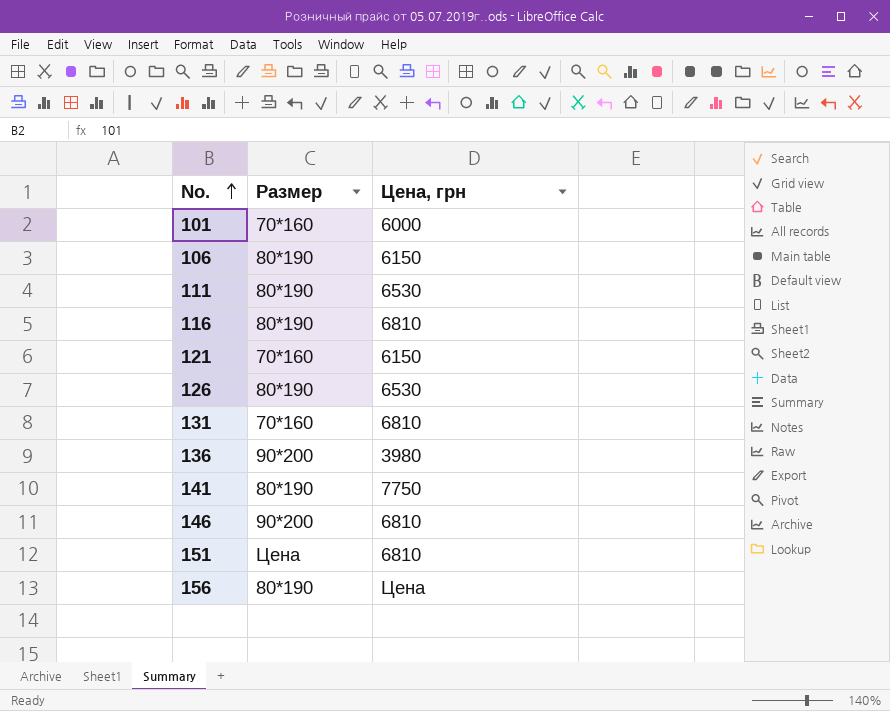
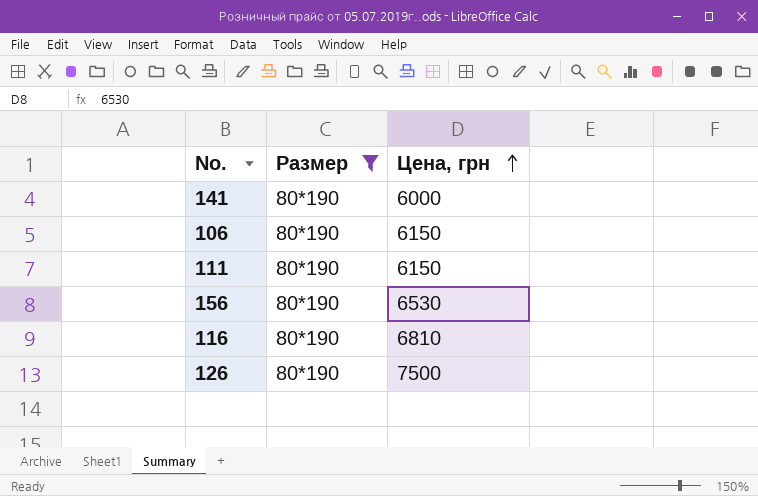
filter: none -> Размер = 80*190
row order: No. ascending -> Цена, грн ascending
141 | Цена, грн: 7750 -> 6000
111 | Цена, грн: 6530 -> 6150
156 | Цена, грн: Цена -> 6530
126 | Цена, грн: 6530 -> 7500

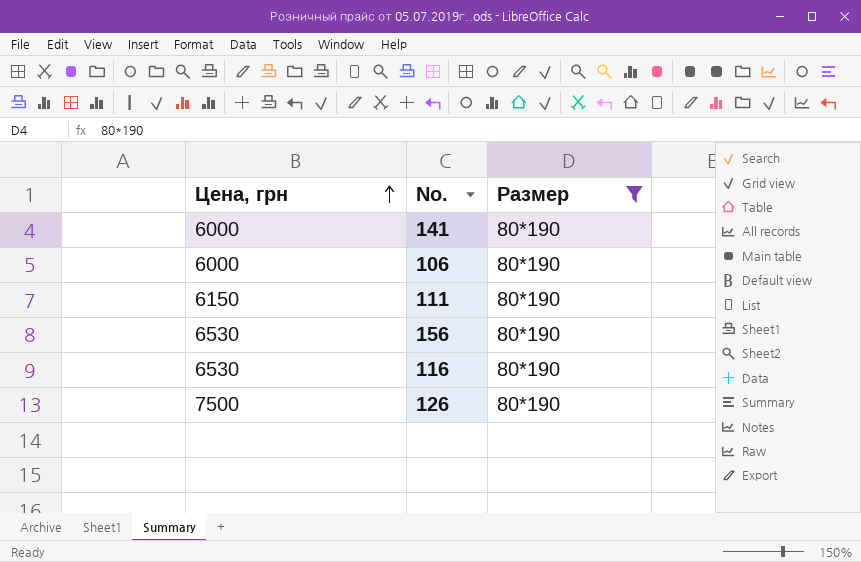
column Цена, грн | position: 3 -> 1
106 | Цена, грн: 6150 -> 6000
116 | Цена, грн: 6810 -> 6530

